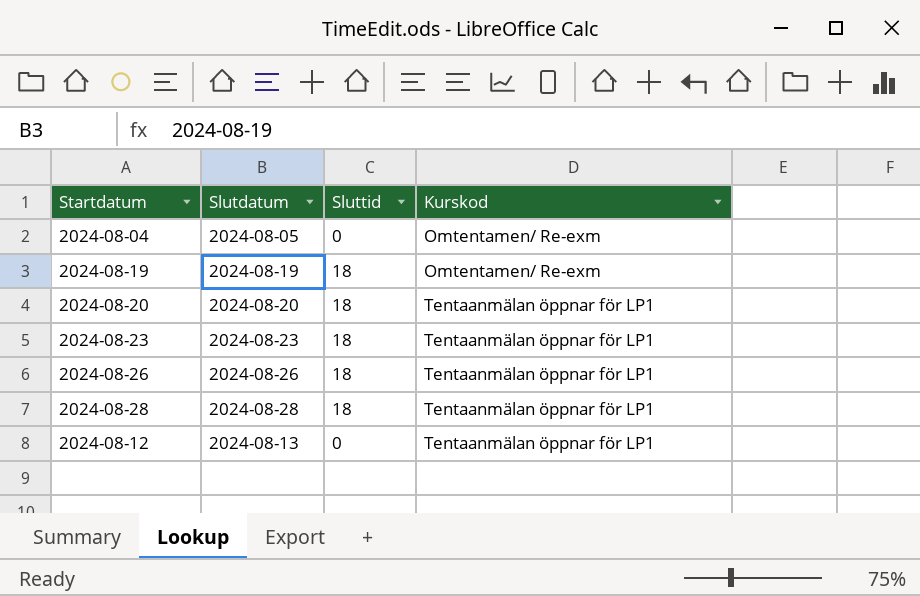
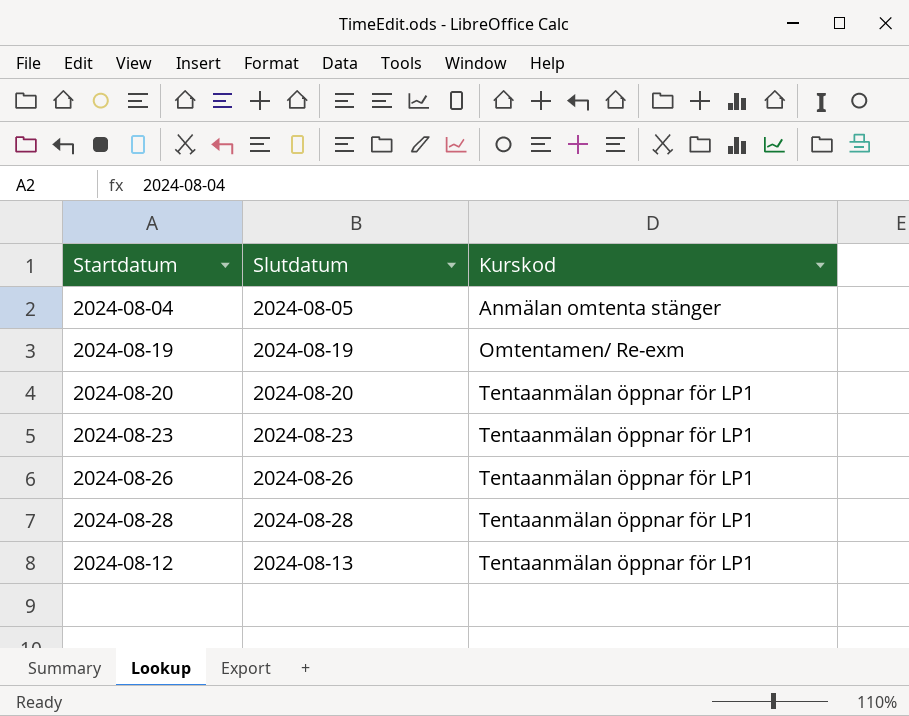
column Sluttid | position: 3 -> none
2024-08-04 | Kurskod: Omtentamen/ Re-exm -> Anmälan omtenta stänger

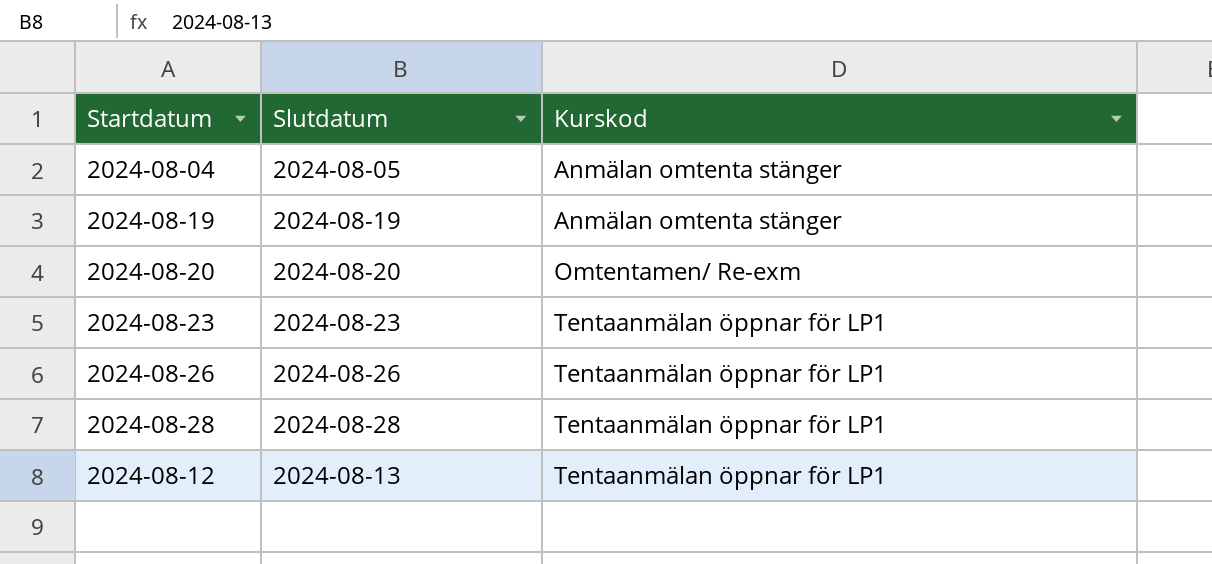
2024-08-19 | Kurskod: Omtentamen/ Re-exm -> Anmälan omtenta stänger
2024-08-20 | Kurskod: Tentaanmälan öppnar för LP1 -> Omtentamen/ Re-exm

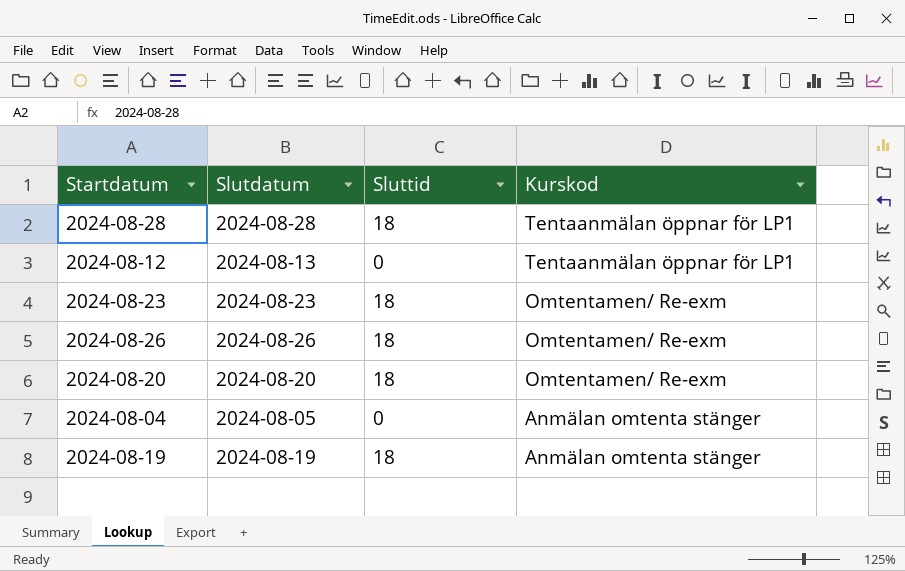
row order: Kurskod ascending -> Kurskod descending
column Sluttid | position: none -> 3
2024-08-23 | Kurskod: Tentaanmälan öppnar för LP1 -> Omtentamen/ Re-exm
2024-08-26 | Kurskod: Tentaanmälan öppnar för LP1 -> Omtentamen/ Re-exm

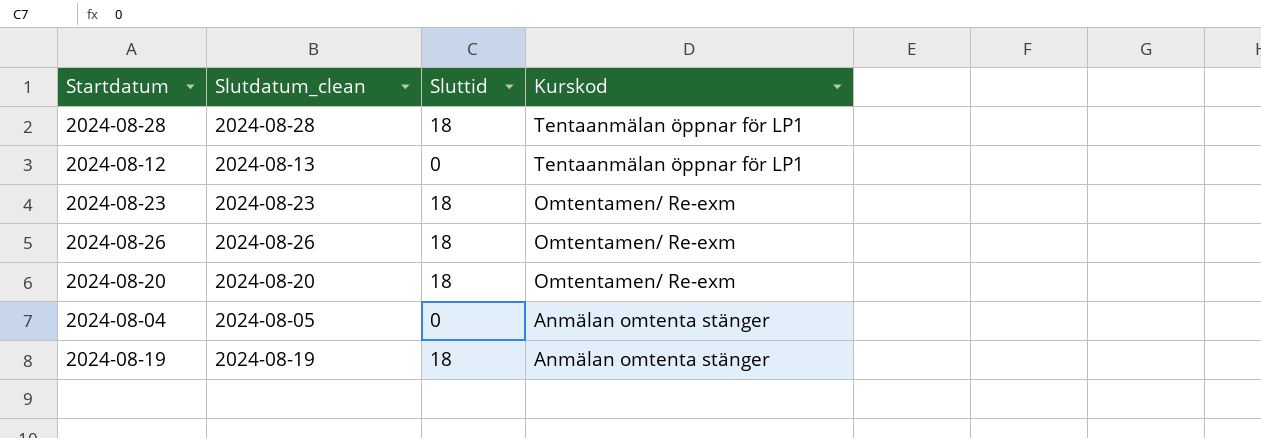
column name: Slutdatum -> Slutdatum_clean

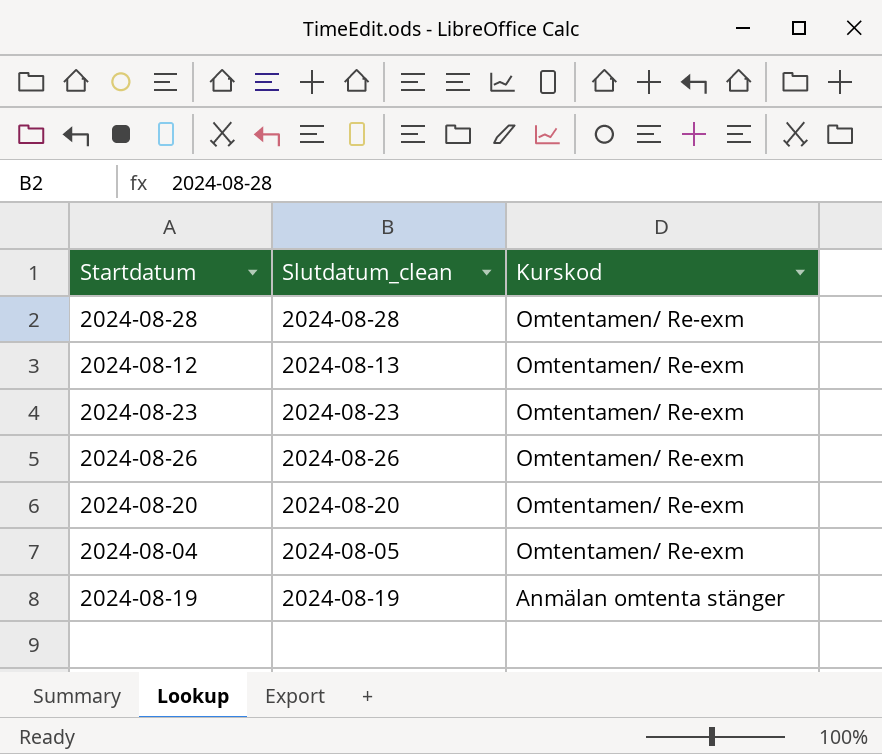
column Sluttid | position: 3 -> none
2024-08-28 | Kurskod: Tentaanmälan öppnar för LP1 -> Omtentamen/ Re-exm
2024-08-12 | Kurskod: Tentaanmälan öppnar för LP1 -> Omtentamen/ Re-exm
2024-08-04 | Kurskod: Anmälan omtenta stänger -> Omtentamen/ Re-exm

